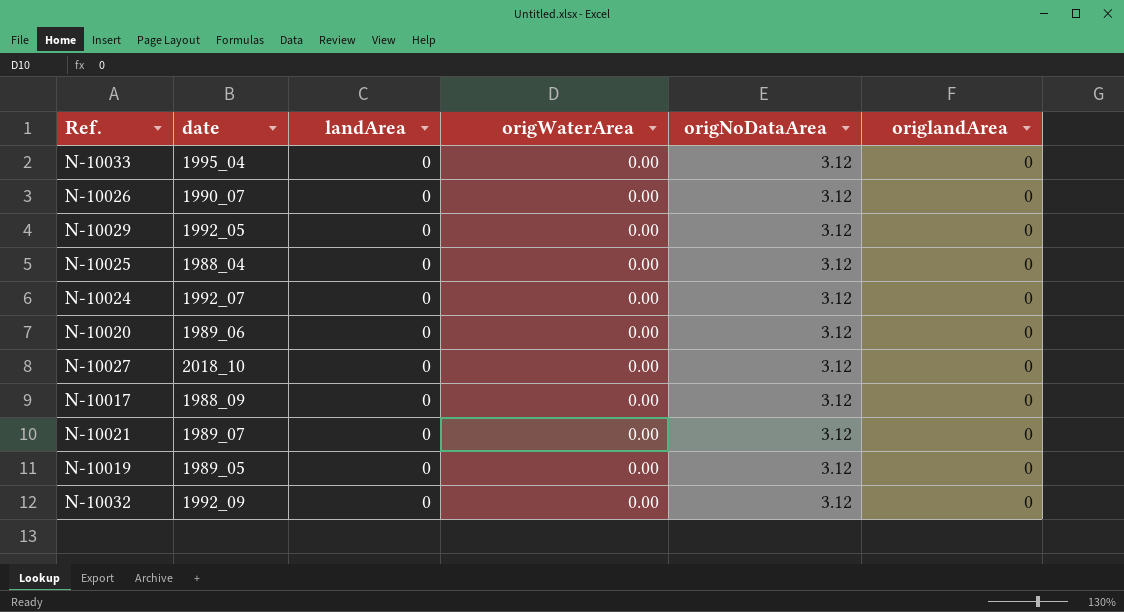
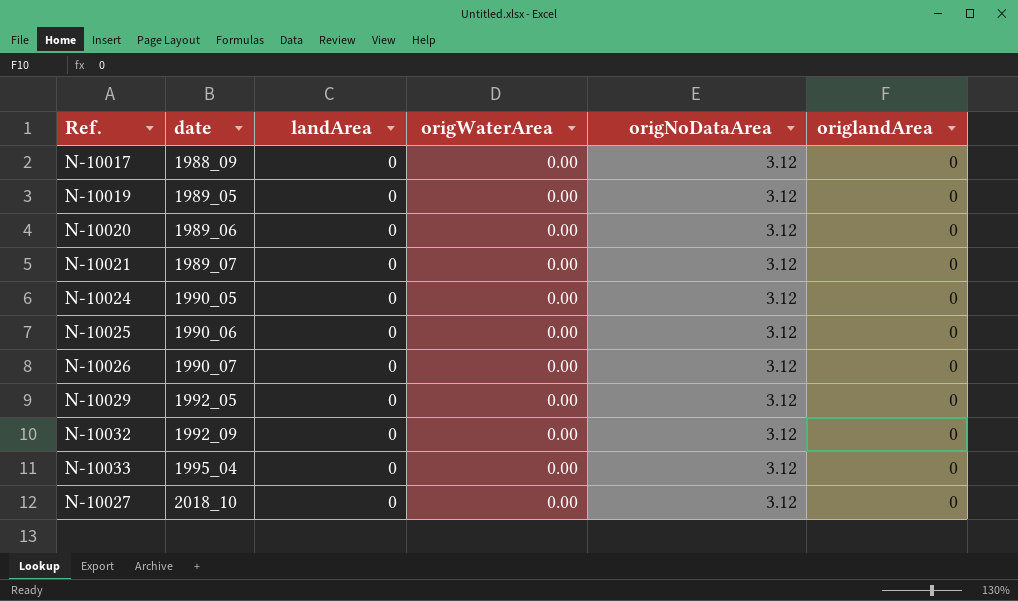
row order: none -> date ascending
N-10024 | date: 1992_07 -> 1990_05
N-10025 | date: 1988_04 -> 1990_06

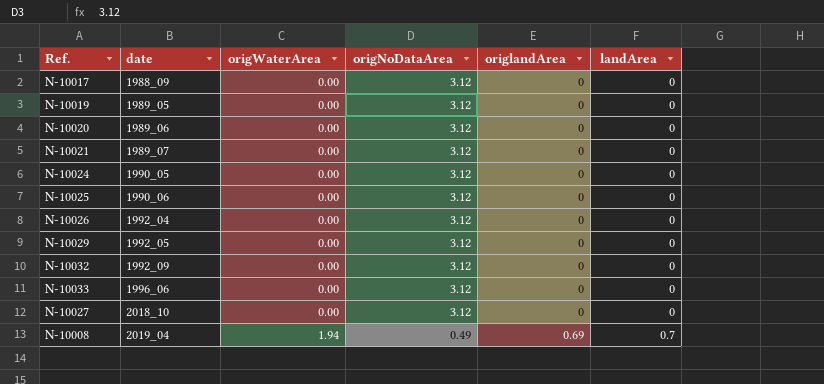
column landArea | position: 3 -> 6
N-10026 | date: 1990_07 -> 1992_04
N-10033 | date: 1995_04 -> 1996_06
row N-10008: none -> 2019_04 | 1.94 | 0.49 | 0.69 | 0.7

